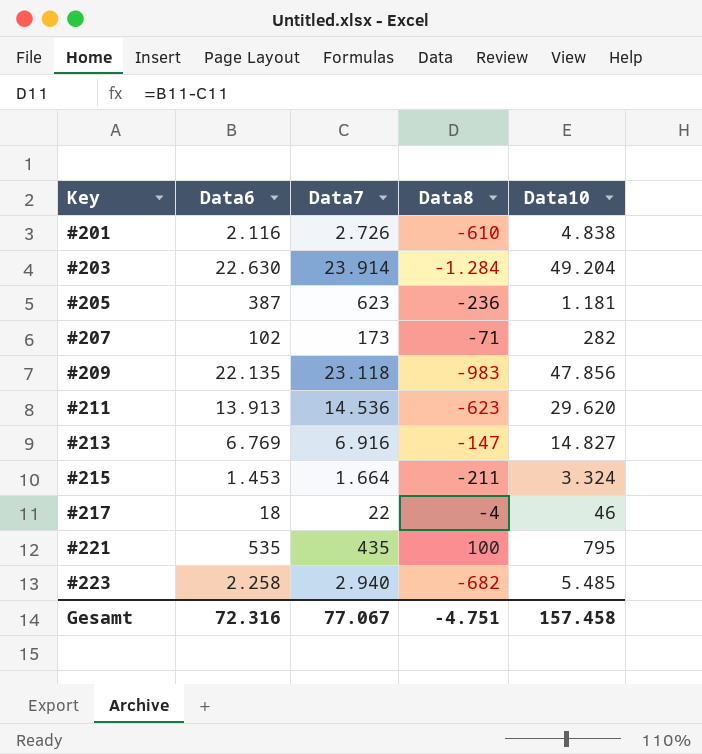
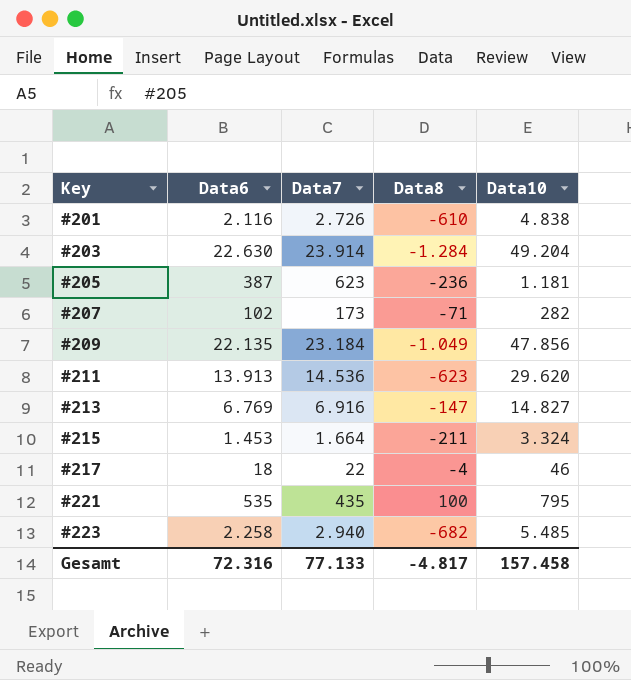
#209 | Data7: 23.118 -> 23.184
#209 | Data8: -983 -> -1.049
Gesamt | Data7: 77.067 -> 77.133
Gesamt | Data8: -4.751 -> -4.817

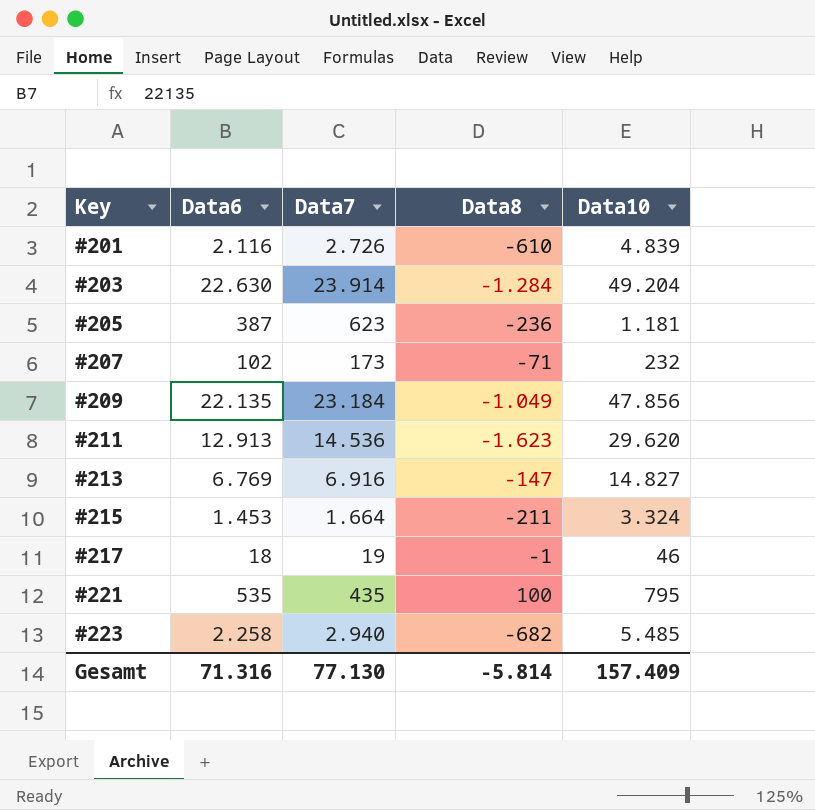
#201 | Data10: 4.838 -> 4.839
#207 | Data10: 282 -> 232
#211 | Data6: 13.913 -> 12.913
#211 | Data8: -623 -> -1.623
#217 | Data7: 22 -> 19
#217 | Data8: -4 -> -1
Gesamt | Data6: 72.316 -> 71.316
Gesamt | Data7: 77.133 -> 77.130
Gesamt | Data8: -4.817 -> -5.814
Gesamt | Data10: 157.458 -> 157.409

